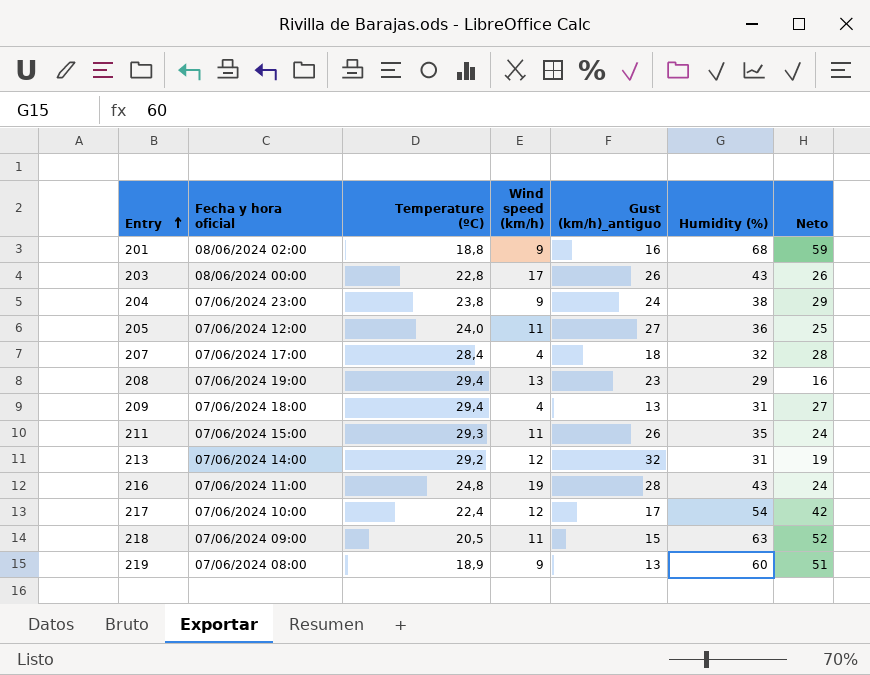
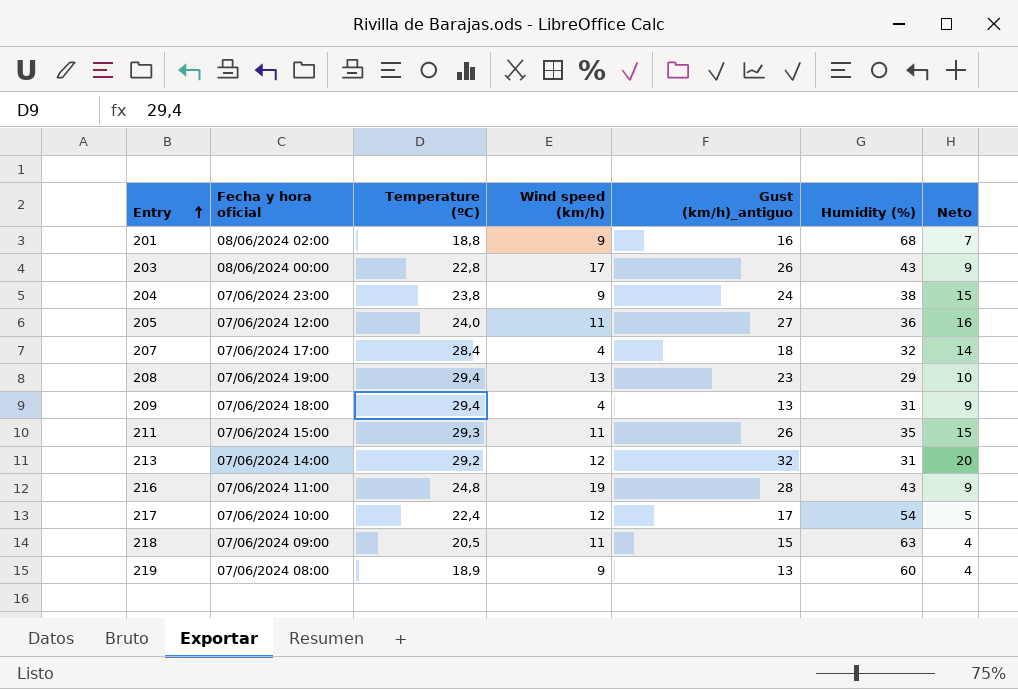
column Neto | formula: [Humidity (%)] - [Wind speed (km/h)] -> [Gust (km/h)_antiguo] - [Wind speed (km/h)]

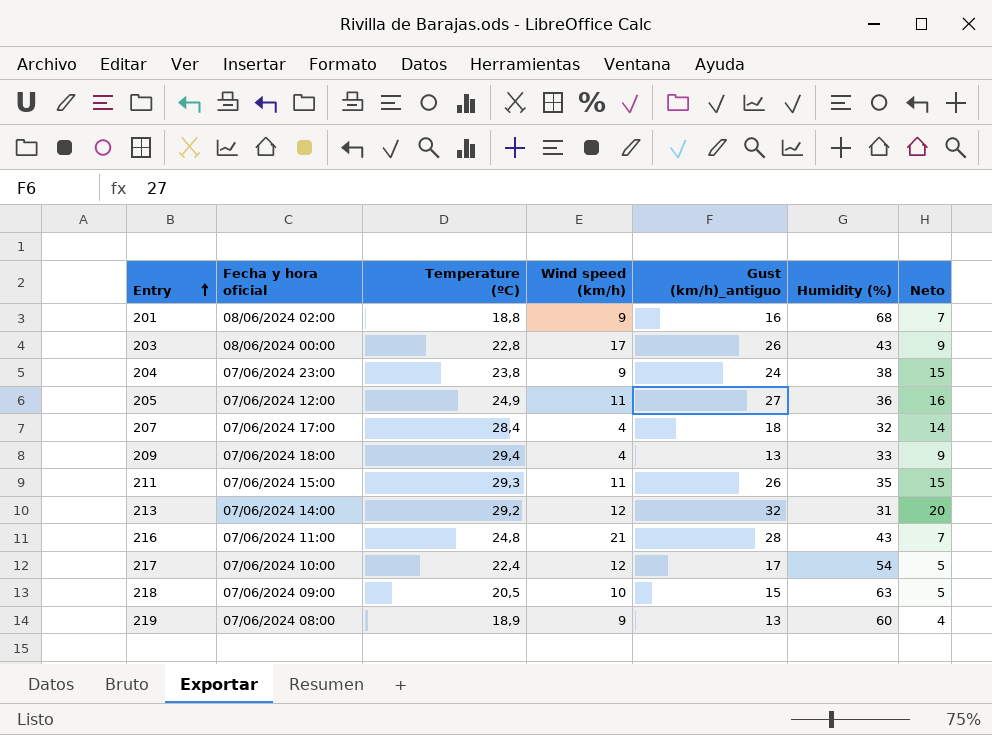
row 208: 07/06/2024 19:00 | 29,4 | 13 | 23 | 29 | 10 -> none
205 | Temperature (ºC): 24,0 -> 24,9
209 | Humidity (%): 31 -> 33
216 | Wind speed (km/h): 19 -> 21
216 | Neto: 9 -> 7
218 | Wind speed (km/h): 11 -> 10
218 | Neto: 4 -> 5

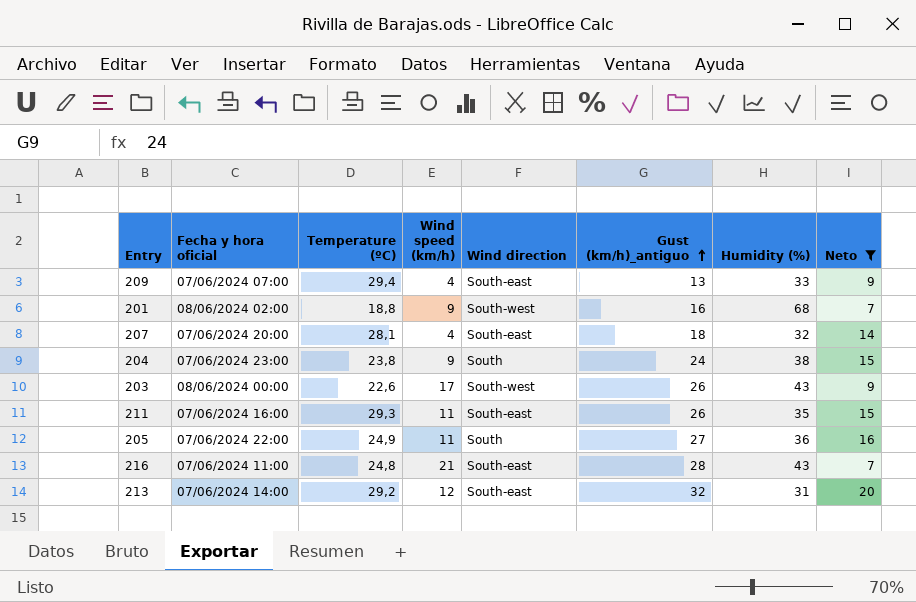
filter: none -> Neto >= 7
row order: Entry ascending -> Gust (km/h)_antiguo ascending
column Wind direction | position: none -> 5
209 | Fecha y hora oficial: 07/06/2024 18:00 -> 07/06/2024 07:00
207 | Fecha y hora oficial: 07/06/2024 17:00 -> 07/06/2024 20:00
207 | Temperature (ºC): 28,4 -> 28,1
203 | Temperature (ºC): 22,8 -> 22,6
211 | Fecha y hora oficial: 07/06/2024 15:00 -> 07/06/2024 16:00
205 | Fecha y hora oficial: 07/06/2024 12:00 -> 07/06/2024 22:00

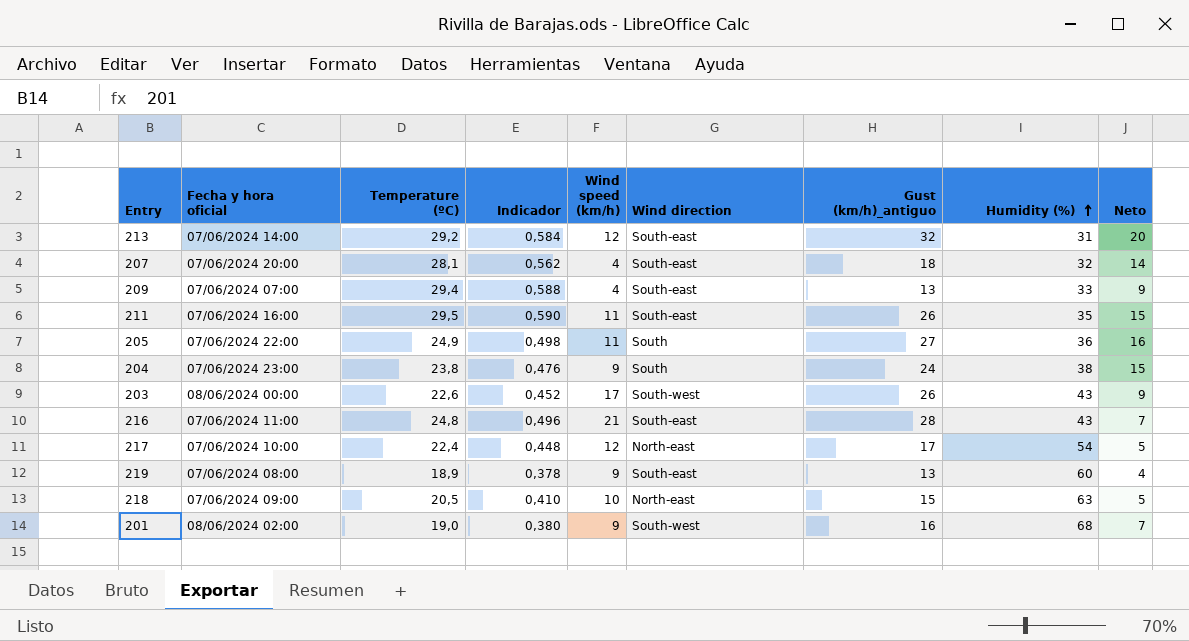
filter: Neto >= 7 -> none
row order: Gust (km/h)_antiguo ascending -> Humidity (%) ascending
column Indicador | formula: none -> [Temperature (ºC)] * 0,02
211 | Temperature (ºC): 29,3 -> 29,5
201 | Temperature (ºC): 18,8 -> 19,0

